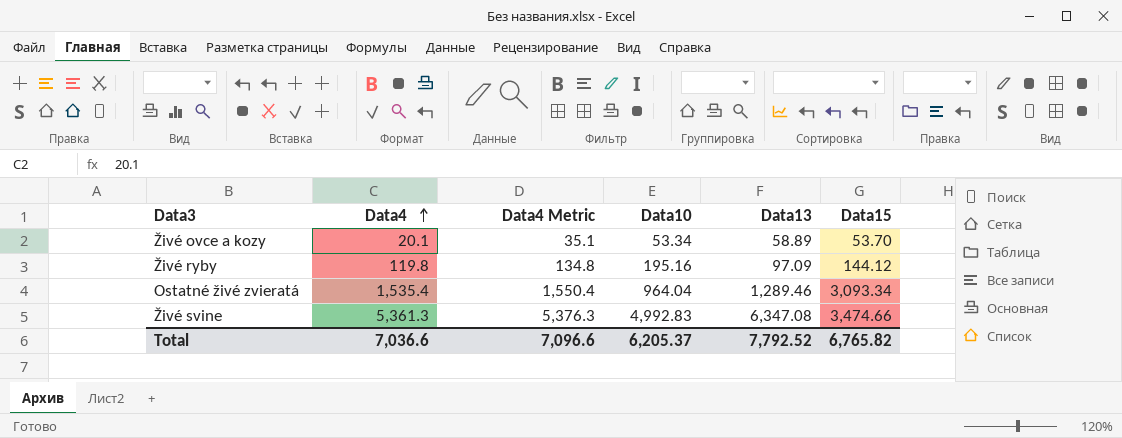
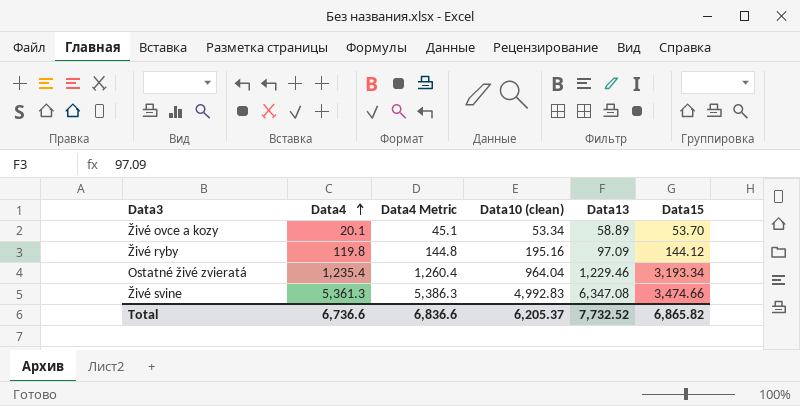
column Data4 Metric | formula: [Data4] + 15 -> [Data4] + 25
column name: Data10 -> Data10 (clean)
Ostatné živé zvieratá | Data4: 1,535.4 -> 1,235.4
Ostatné živé zvieratá | Data13: 1,289.46 -> 1,229.46
Ostatné živé zvieratá | Data15: 3,093.34 -> 3,193.34
Total | Data4: 7,036.6 -> 6,736.6
Total | Data4 Metric: 7,096.6 -> 6,836.6
Total | Data13: 7,792.52 -> 7,732.52
Total | Data15: 6,765.82 -> 6,865.82

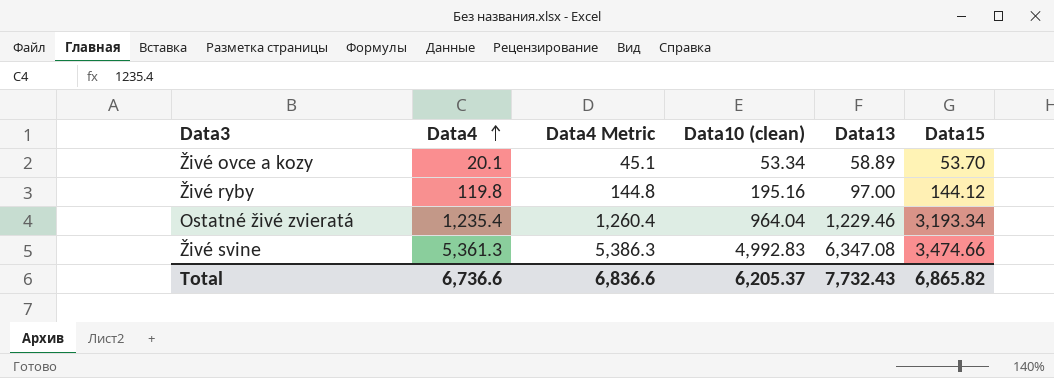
Živé ryby | Data13: 97.09 -> 97.00
Total | Data13: 7,732.52 -> 7,732.43

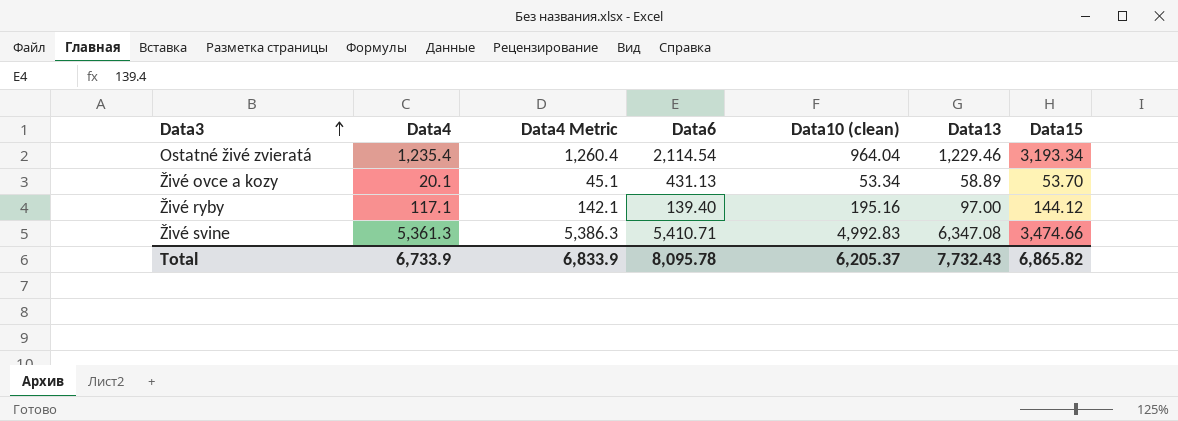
row order: Data4 ascending -> Data3 ascending
column Data6 | position: none -> 4
Živé ryby | Data4: 119.8 -> 117.1
Živé ryby | Data4 Metric: 144.8 -> 142.1
Total | Data4: 6,736.6 -> 6,733.9
Total | Data4 Metric: 6,836.6 -> 6,833.9

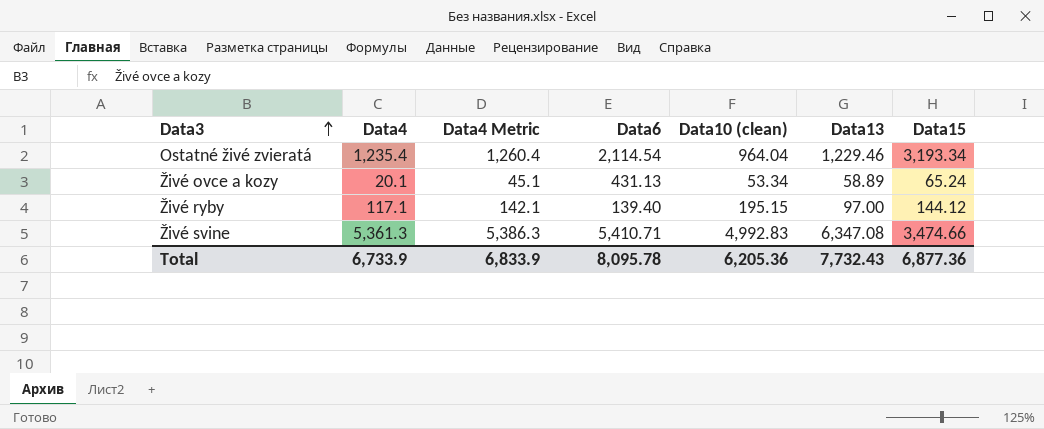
Živé ovce a kozy | Data15: 53.70 -> 65.24
Živé ryby | Data10 (clean): 195.16 -> 195.15
Total | Data10 (clean): 6,205.37 -> 6,205.36
Total | Data15: 6,865.82 -> 6,877.36

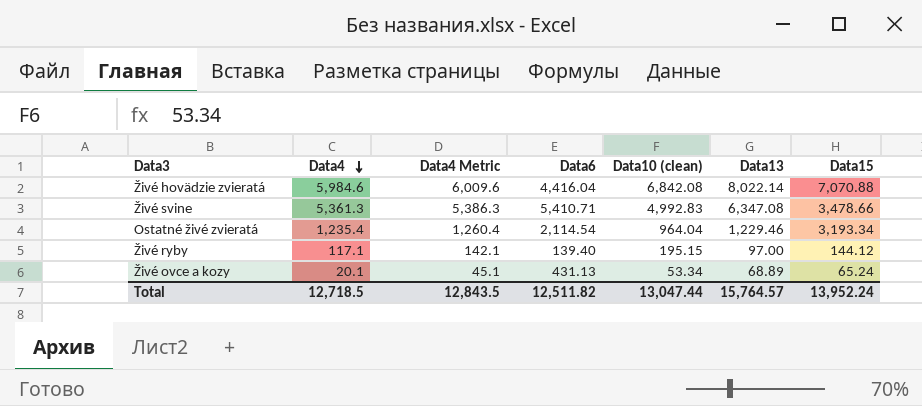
row order: Data3 ascending -> Data4 descending
row Živé hovädzie zvieratá: none -> 5,984.6 | 6,009.6 | 4,416.04 | 6,842.08 | 8,022.14 | 7,070.88
Živé svine | Data15: 3,474.66 -> 3,478.66
Živé ovce a kozy | Data13: 58.89 -> 68.89
Total | Data4: 6,733.9 -> 12,718.5
Total | Data4 Metric: 6,833.9 -> 12,843.5
Total | Data6: 8,095.78 -> 12,511.82
Total | Data10 (clean): 6,205.36 -> 13,047.44
Total | Data13: 7,732.43 -> 15,764.57
Total | Data15: 6,877.36 -> 13,952.24

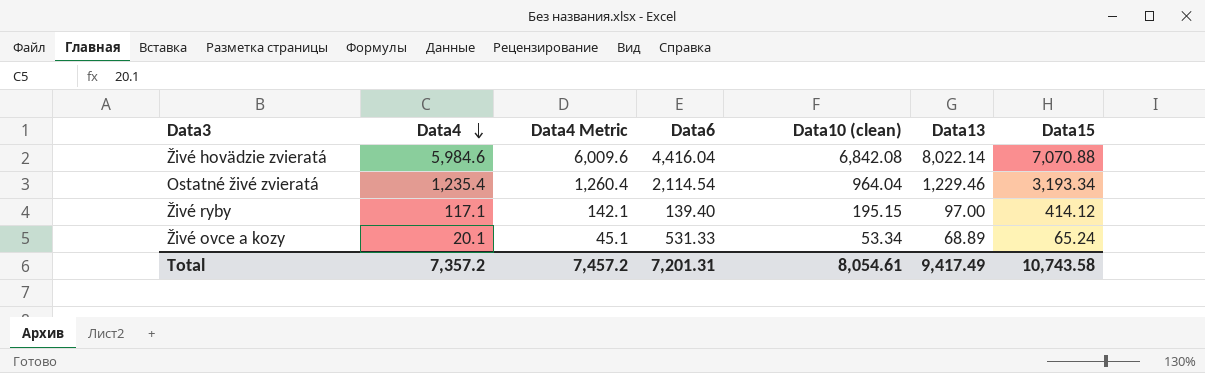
row Živé svine: 5,361.3 | 5,386.3 | 5,410.71 | 4,992.83 | 6,347.08 | 3,478.66 -> none
Živé ryby | Data15: 144.12 -> 414.12
Živé ovce a kozy | Data6: 431.13 -> 531.33
Total | Data4: 12,718.5 -> 7,357.2
Total | Data4 Metric: 12,843.5 -> 7,457.2
Total | Data6: 12,511.82 -> 7,201.31
Total | Data10 (clean): 13,047.44 -> 8,054.61
Total | Data13: 15,764.57 -> 9,417.49
Total | Data15: 13,952.24 -> 10,743.58

